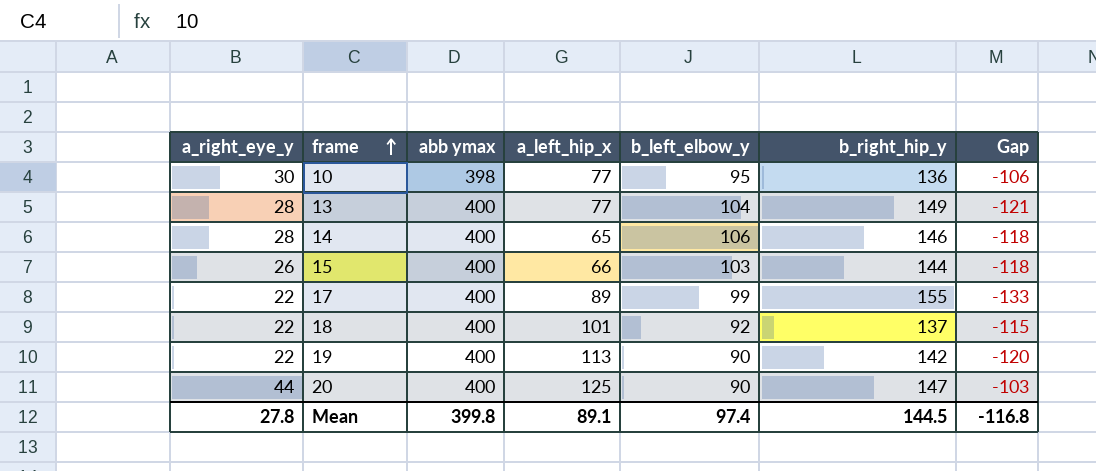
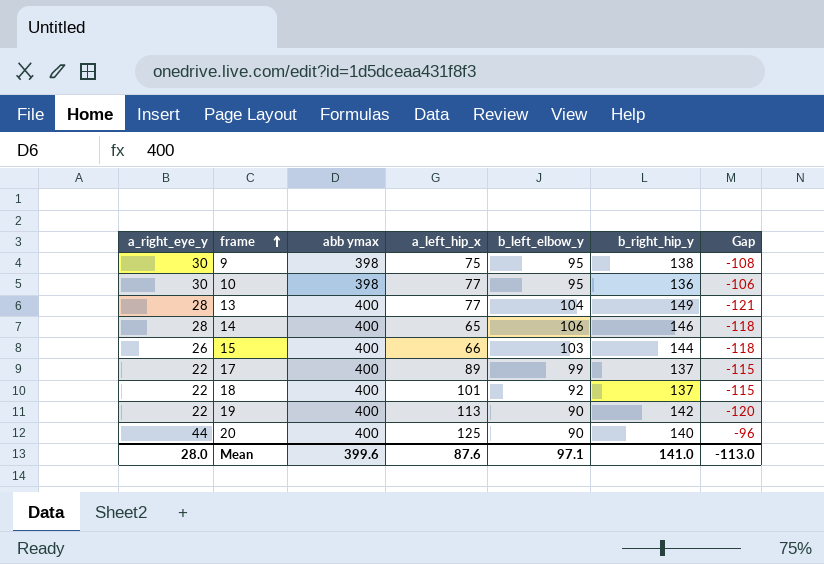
row 9: none -> 30 | 398 | 75 | 95 | 138 | -108
17 | b_right_hip_y: 155 -> 137
17 | Gap: -133 -> -115
20 | b_right_hip_y: 147 -> 140
20 | Gap: -103 -> -96
Mean | a_right_eye_y: 27.8 -> 28.0
Mean | abb ymax: 399.8 -> 399.6
Mean | a_left_hip_x: 89.1 -> 87.6
Mean | b_left_elbow_y: 97.4 -> 97.1
Mean | b_right_hip_y: 144.5 -> 141.0
Mean | Gap: -116.8 -> -113.0

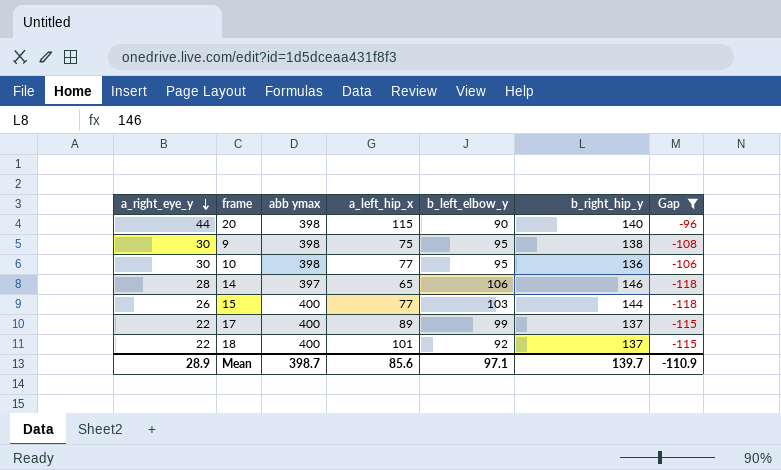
filter: none -> Gap >= -118
row order: frame ascending -> a_right_eye_y descending
20 | abb ymax: 400 -> 398
20 | a_left_hip_x: 125 -> 115
14 | abb ymax: 400 -> 397
15 | a_left_hip_x: 66 -> 77
Mean | a_right_eye_y: 28.0 -> 28.9
Mean | abb ymax: 399.6 -> 398.7
Mean | a_left_hip_x: 87.6 -> 85.6
Mean | b_right_hip_y: 141.0 -> 139.7
Mean | Gap: -113.0 -> -110.9

